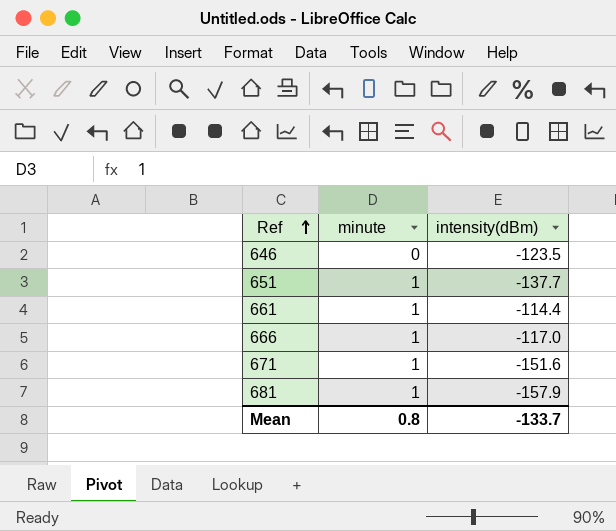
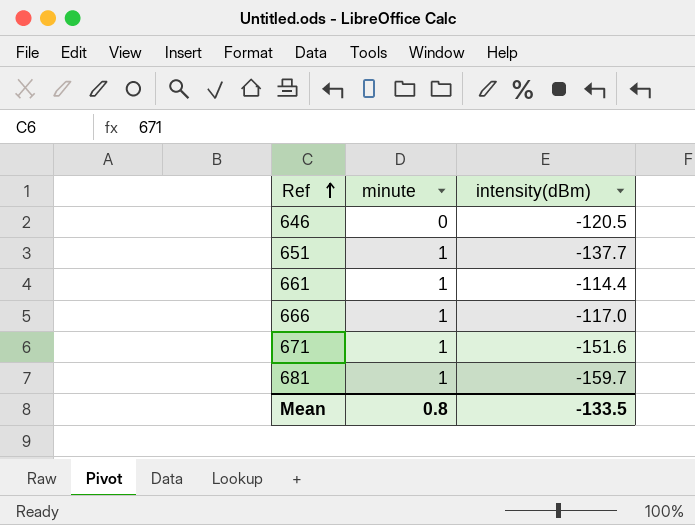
646 | intensity(dBm): -123.5 -> -120.5
681 | intensity(dBm): -157.9 -> -159.7
Mean | intensity(dBm): -133.7 -> -133.5

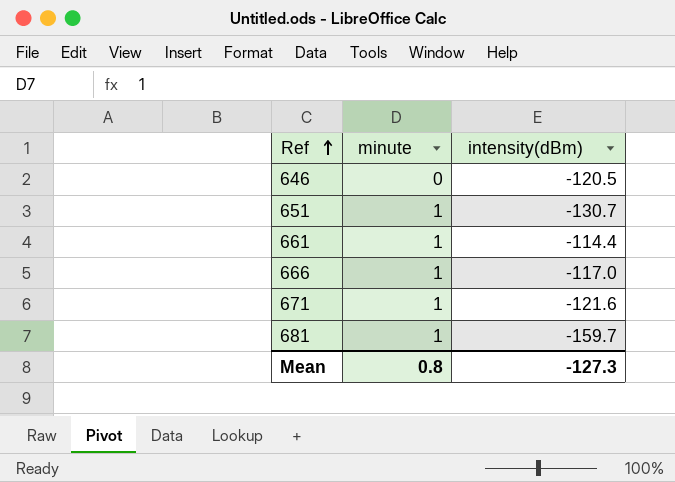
651 | intensity(dBm): -137.7 -> -130.7
671 | intensity(dBm): -151.6 -> -121.6
Mean | intensity(dBm): -133.5 -> -127.3

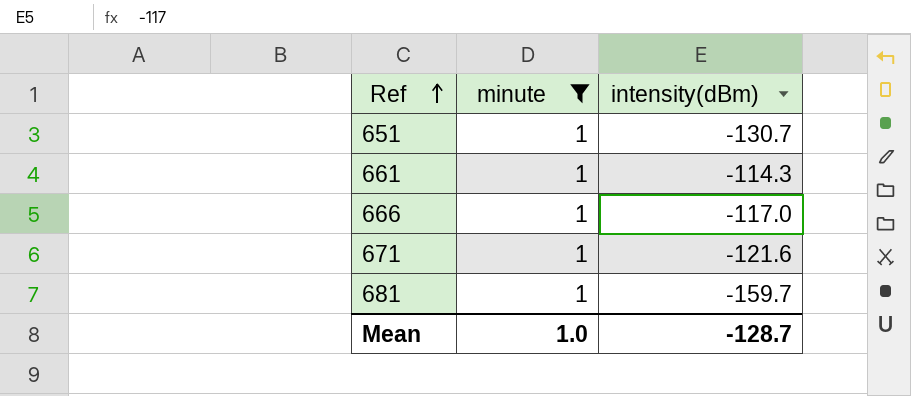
filter: none -> minute = 1
661 | intensity(dBm): -114.4 -> -114.3
Mean | minute: 0.8 -> 1.0
Mean | intensity(dBm): -127.3 -> -128.7

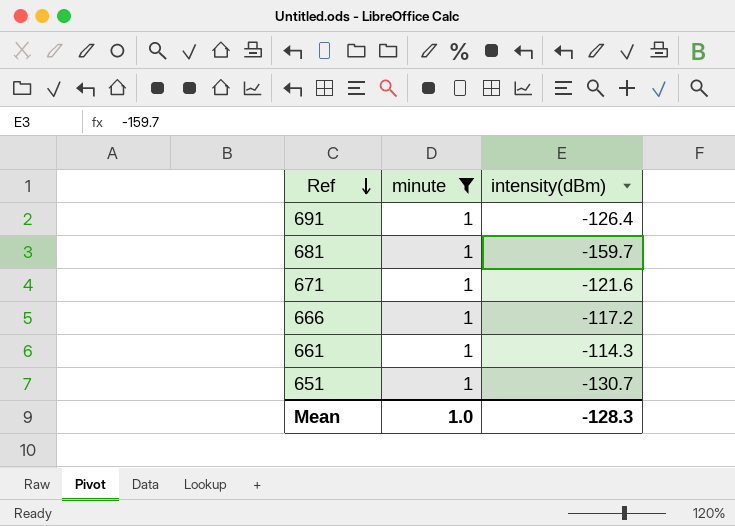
row order: Ref ascending -> Ref descending
row 691: none -> 1 | -126.4
666 | intensity(dBm): -117.0 -> -117.2
Mean | intensity(dBm): -128.7 -> -128.3

